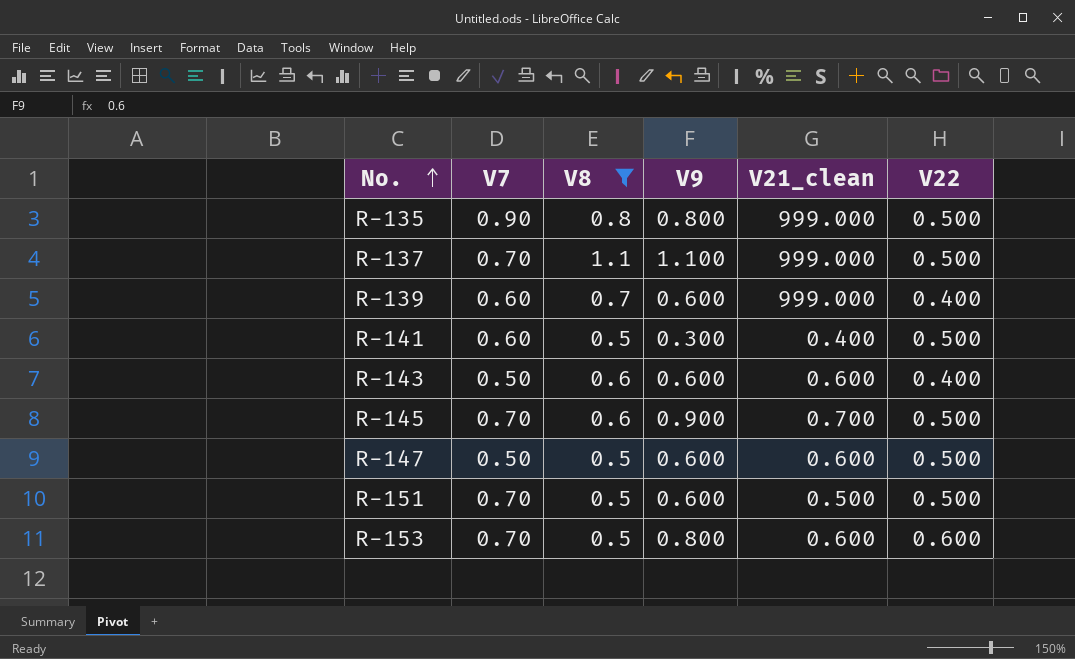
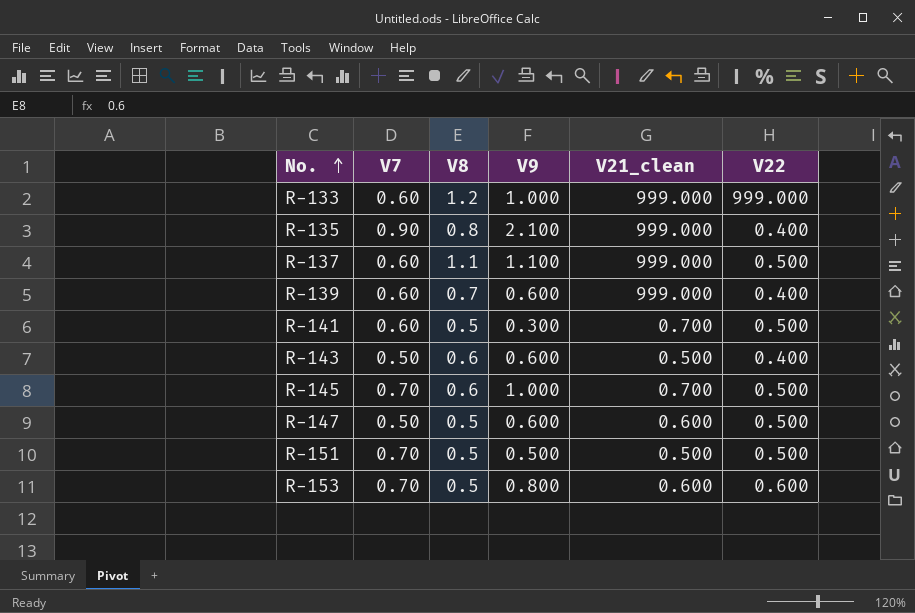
filter: V8 != 1.2 -> none
R-135 | V9: 0.800 -> 2.100
R-135 | V22: 0.500 -> 0.400
R-137 | V7: 0.70 -> 0.60
R-141 | V21_clean: 0.400 -> 0.700
R-143 | V21_clean: 0.600 -> 0.500
R-145 | V9: 0.900 -> 1.000
R-151 | V9: 0.600 -> 0.500

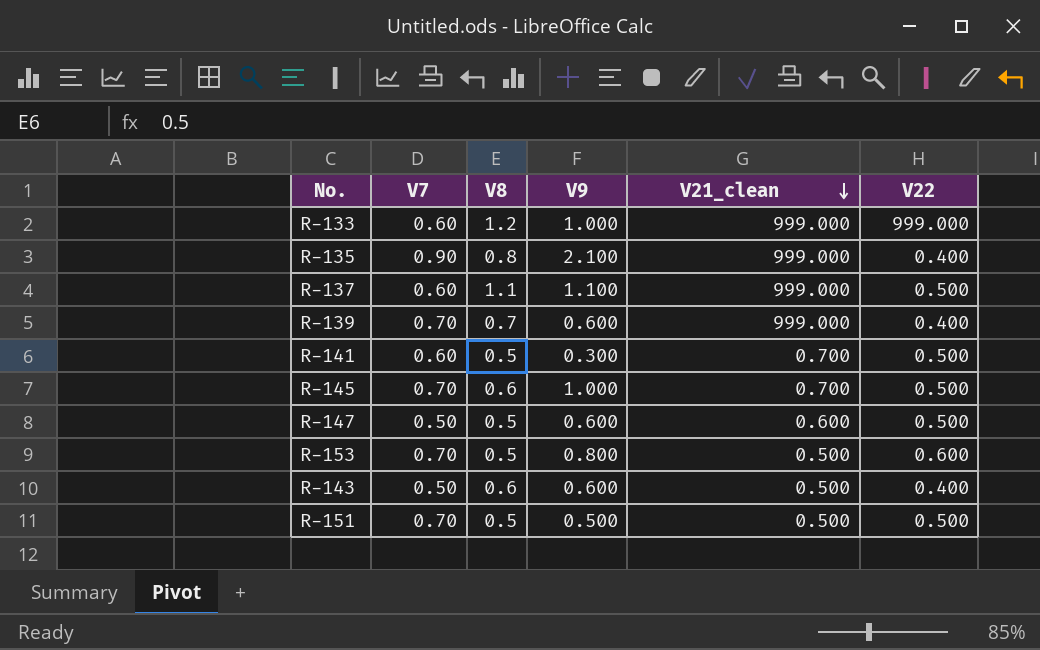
row order: No. ascending -> V21_clean descending
R-139 | V7: 0.60 -> 0.70
R-153 | V21_clean: 0.600 -> 0.500

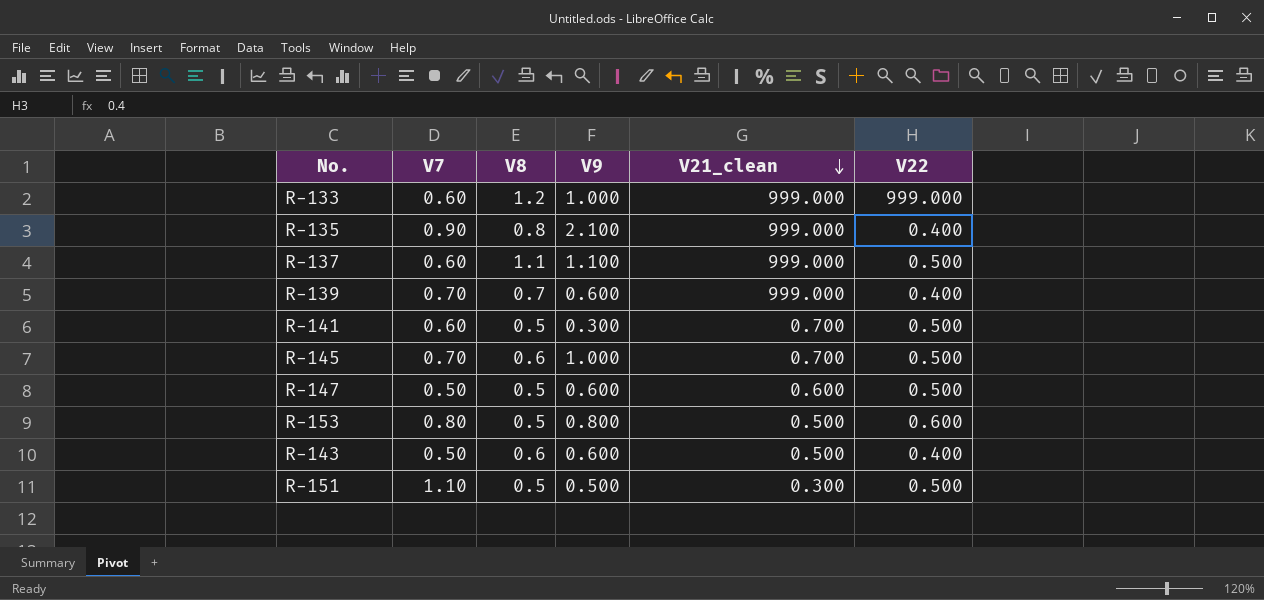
R-153 | V7: 0.70 -> 0.80
R-151 | V7: 0.70 -> 1.10
R-151 | V21_clean: 0.500 -> 0.300

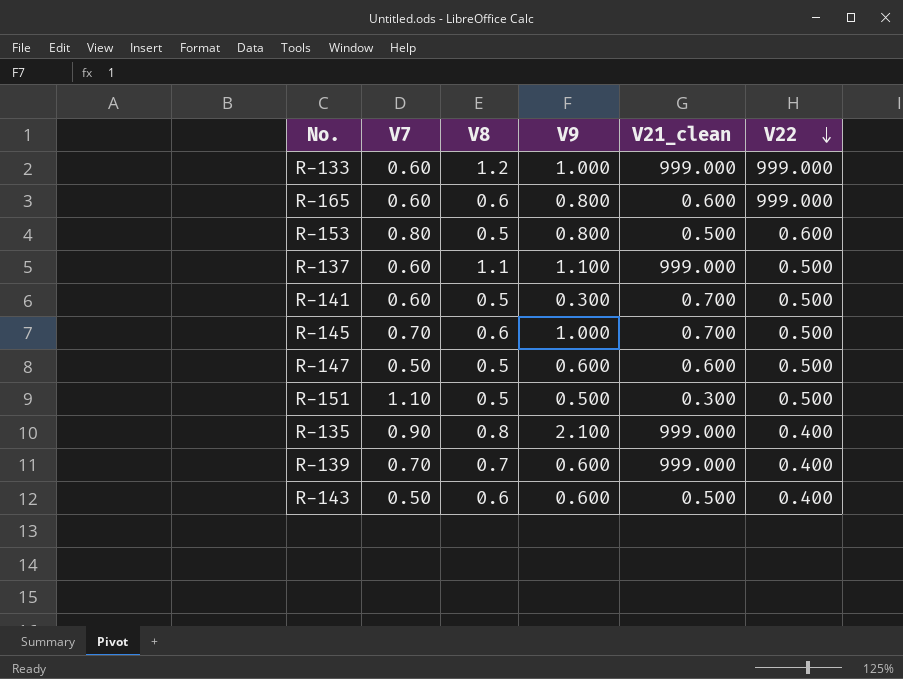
row order: V21_clean descending -> V22 descending
row R-165: none -> 0.60 | 0.6 | 0.800 | 0.600 | 999.000

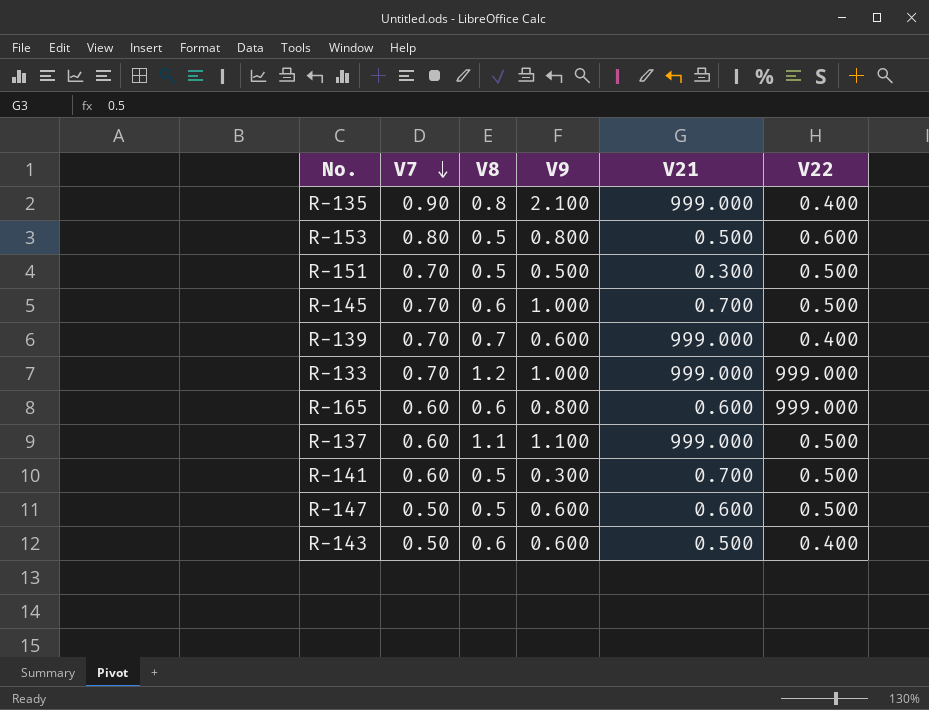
row order: V22 descending -> V7 descending
column name: V21_clean -> V21
R-151 | V7: 1.10 -> 0.70
R-133 | V7: 0.60 -> 0.70

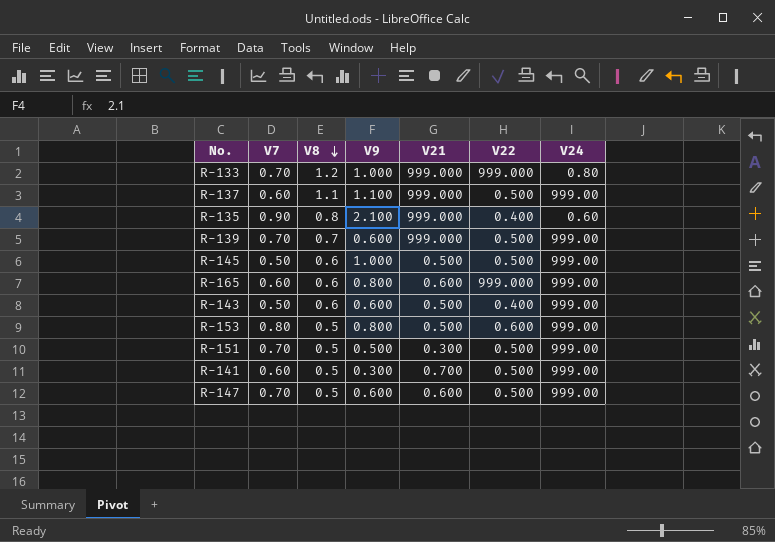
row order: V7 descending -> V8 descending
column V24 | position: none -> 7
R-139 | V22: 0.400 -> 0.500
R-145 | V7: 0.70 -> 0.50
R-145 | V21: 0.700 -> 0.500
R-147 | V7: 0.50 -> 0.70

